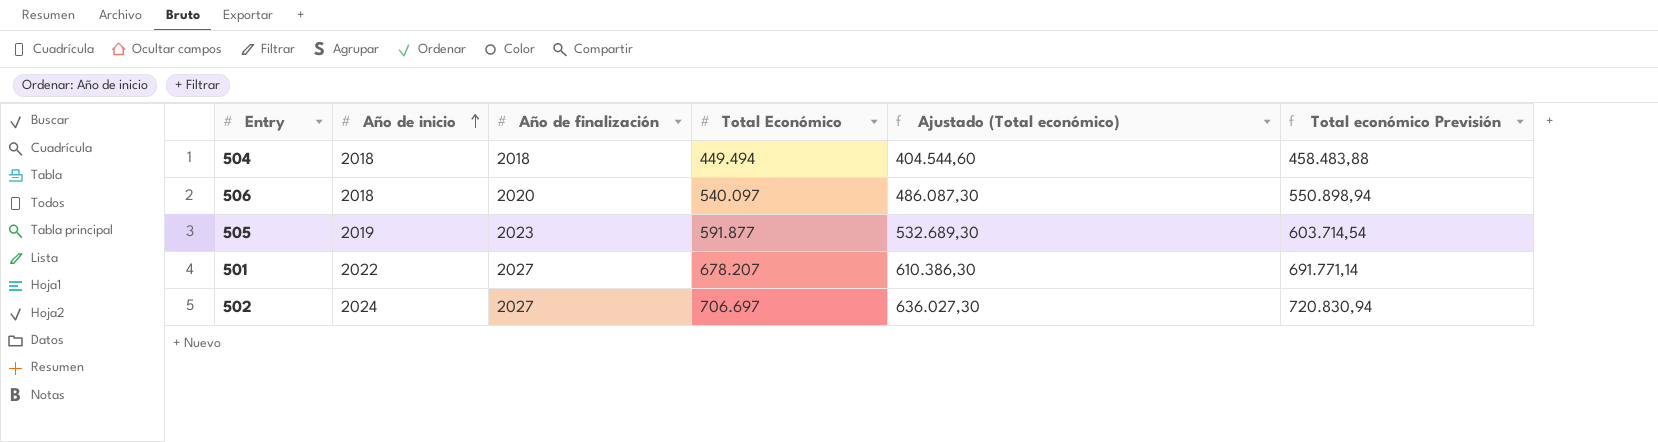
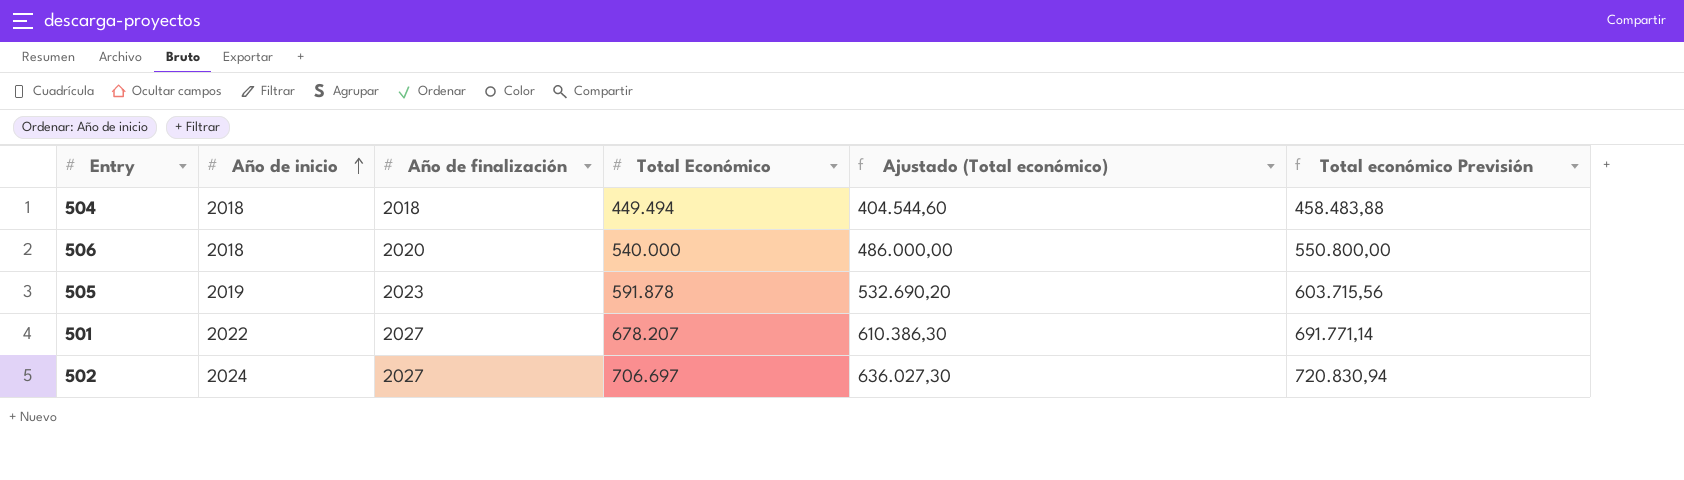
506 | Total Económico: 540.097 -> 540.000
506 | Ajustado (Total económico): 486.087,30 -> 486.000,00
506 | Total económico Previsión: 550.898,94 -> 550.800,00
505 | Total Económico: 591.877 -> 591.878
505 | Ajustado (Total económico): 532.689,30 -> 532.690,20
505 | Total económico Previsión: 603.714,54 -> 603.715,56

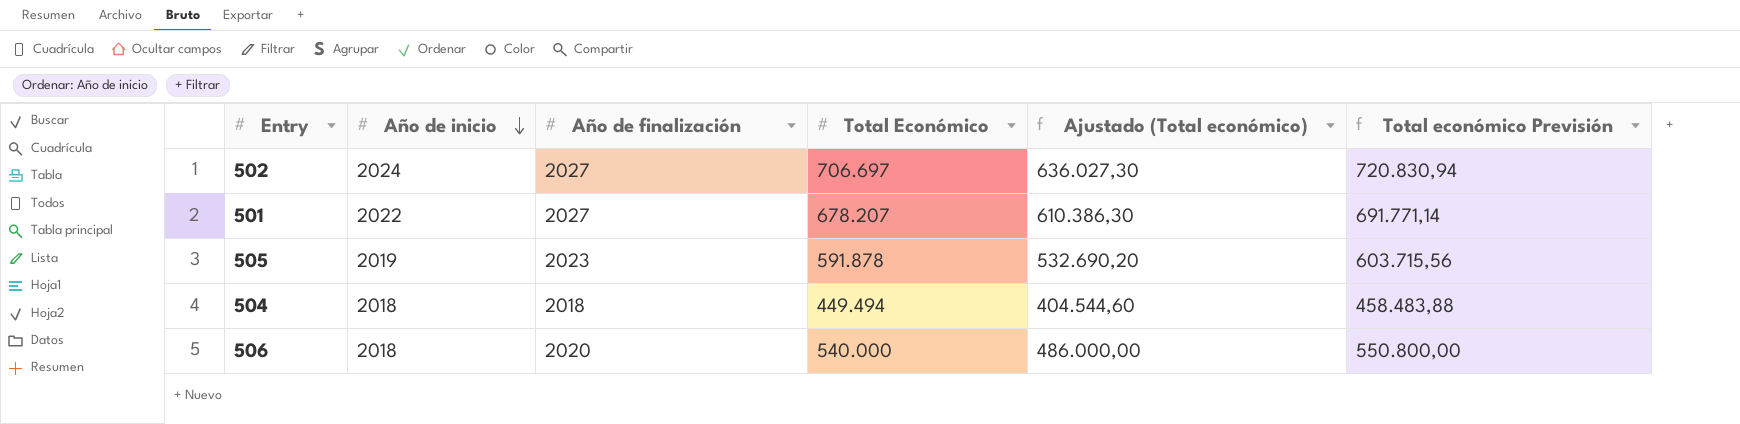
row order: Año de inicio ascending -> Año de inicio descending

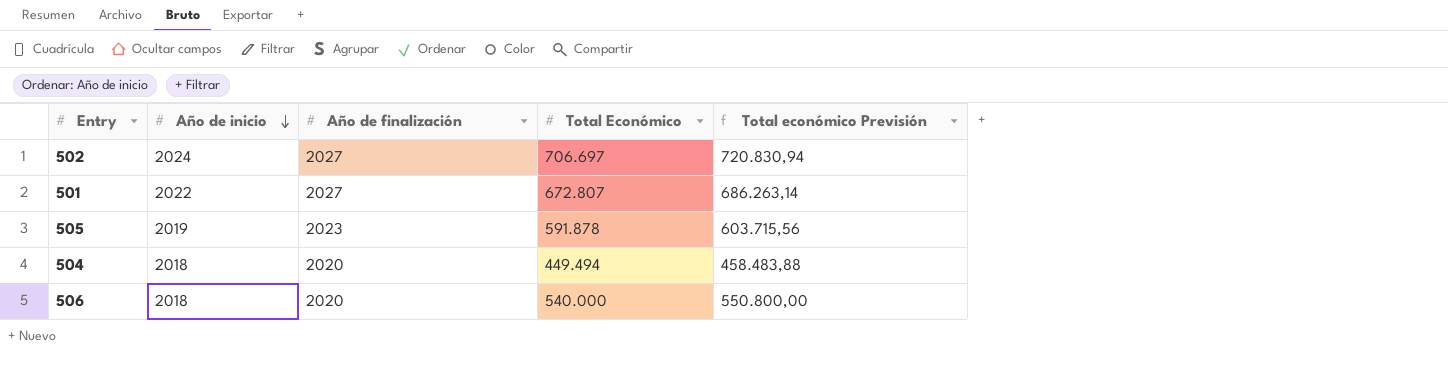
column Ajustado (Total económico) | formula: [Total Económico] * 0,9 -> none
501 | Total Económico: 678.207 -> 672.807
501 | Total económico Previsión: 691.771,14 -> 686.263,14
504 | Año de finalización: 2018 -> 2020

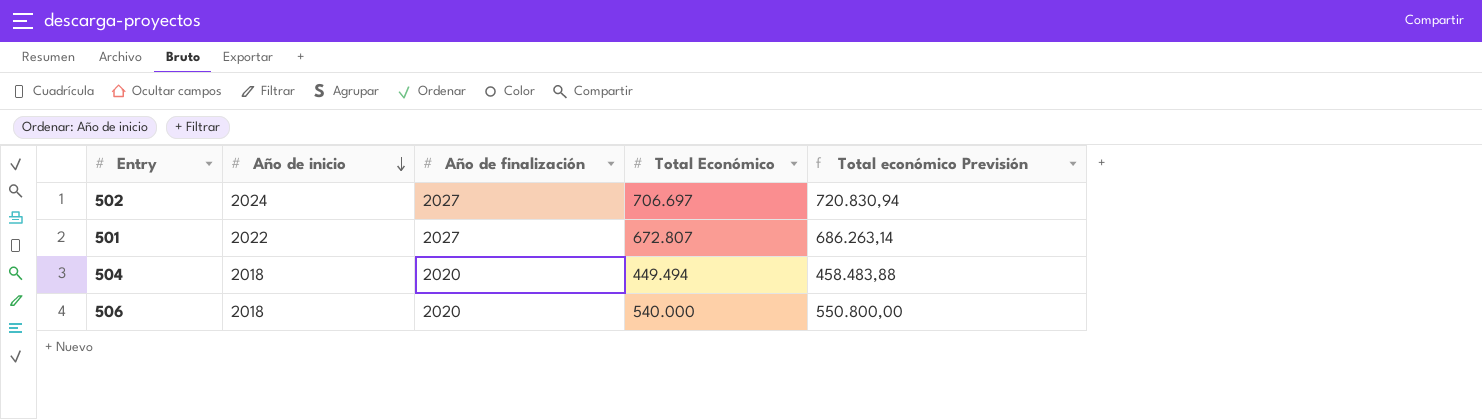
row 505: 2019 | 2023 | 591.878 | 603.715,56 -> none

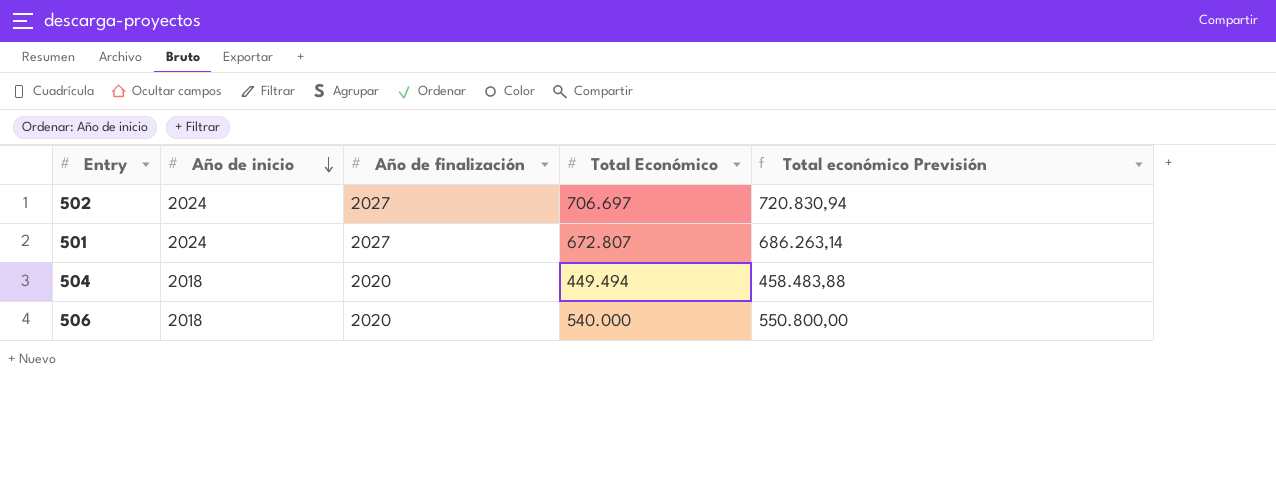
501 | Año de inicio: 2022 -> 2024

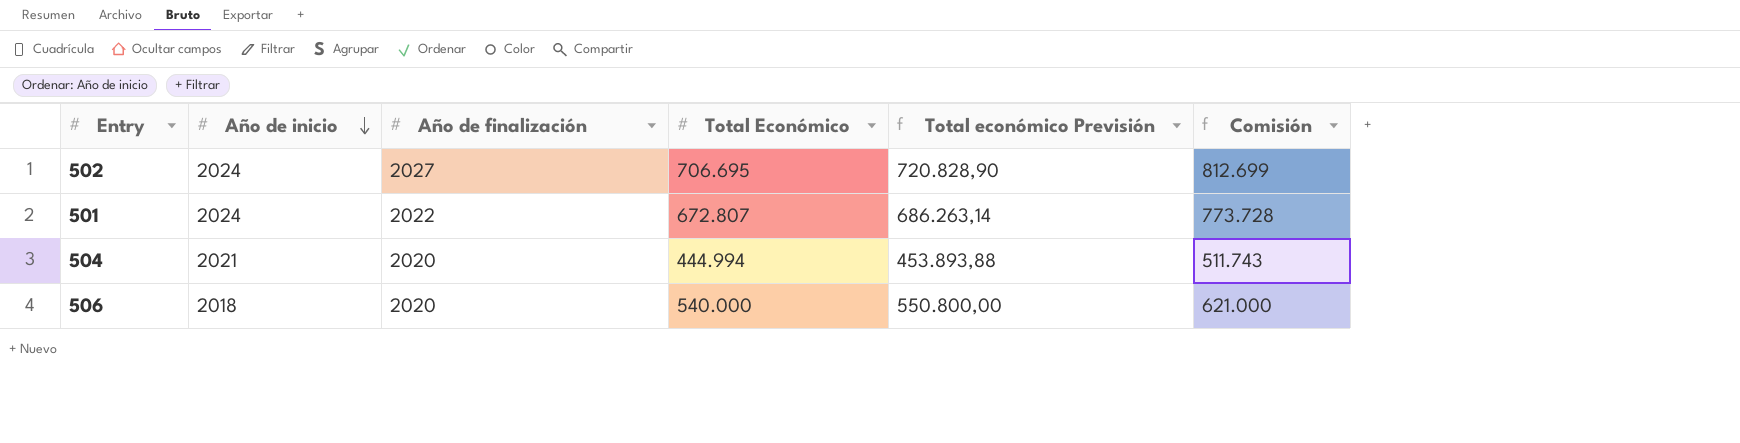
column Comisión | formula: none -> [Total Económico] * 1,15
502 | Total Económico: 706.697 -> 706.695
502 | Total económico Previsión: 720.830,94 -> 720.828,90
501 | Año de finalización: 2027 -> 2022
504 | Año de inicio: 2018 -> 2021
504 | Total Económico: 449.494 -> 444.994
504 | Total económico Previsión: 458.483,88 -> 453.893,88

